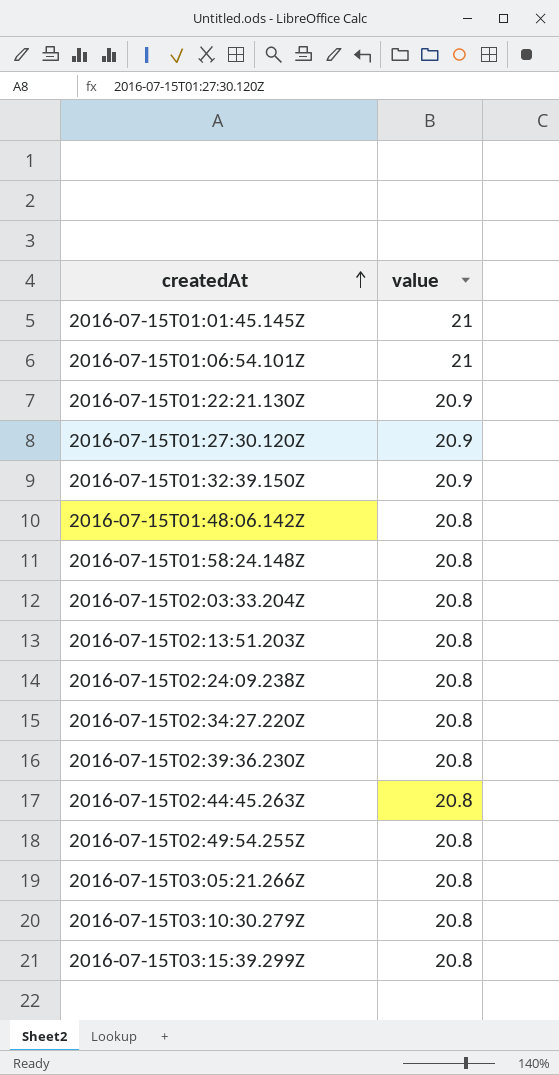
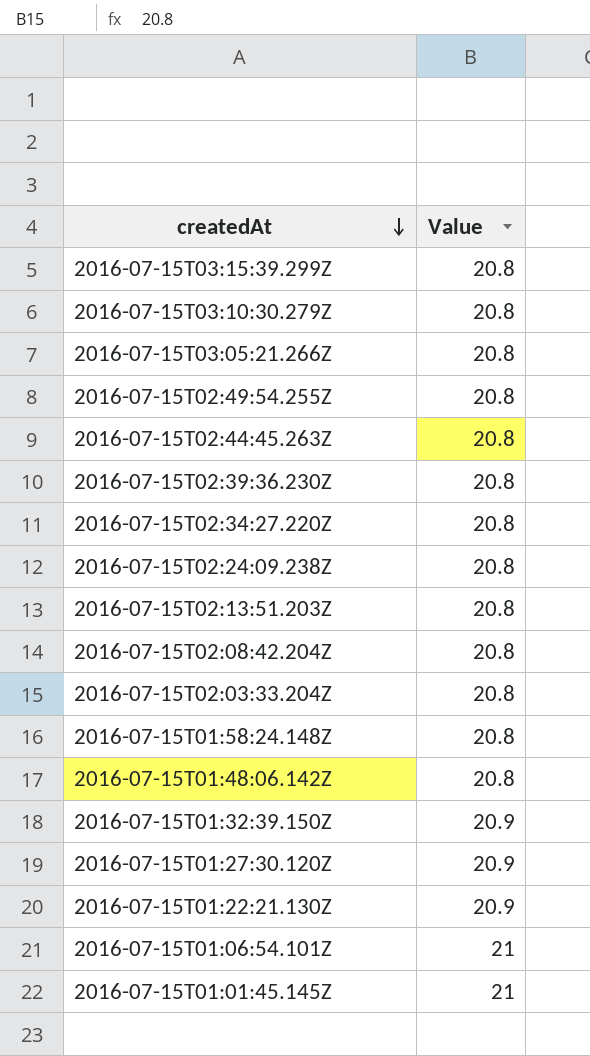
row order: createdAt ascending -> createdAt descending
column name: value -> Value
row 2016-07-15T02:08:42.204Z: none -> 20.8

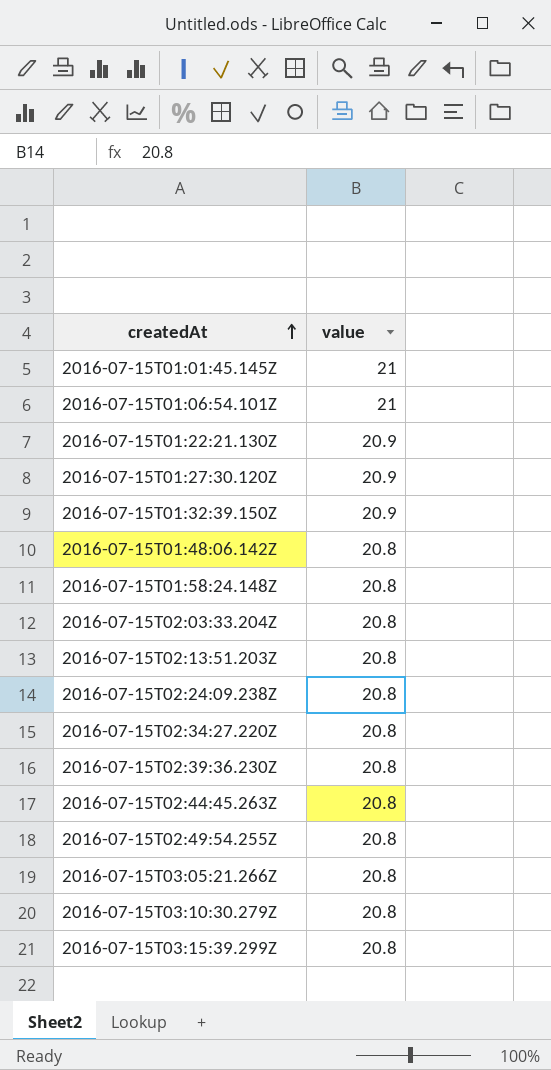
row order: createdAt descending -> createdAt ascending
column name: Value -> value
row 2016-07-15T02:08:42.204Z: 20.8 -> none

